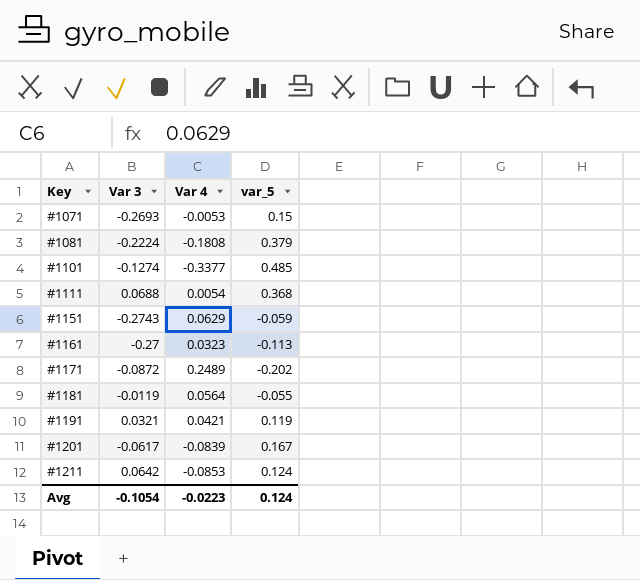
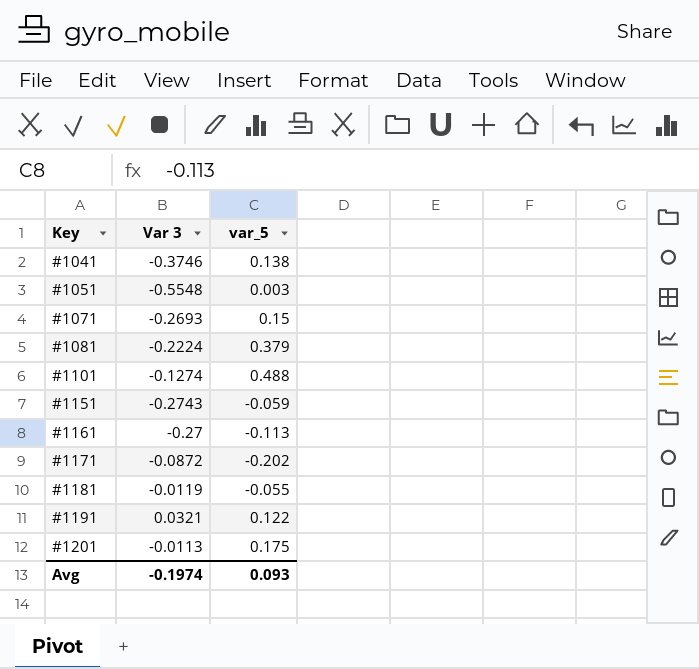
column Var 4 | position: 3 -> none
row #1111: 0.0688 | 0.0054 | 0.368 -> none
row #1211: 0.0642 | -0.0853 | 0.124 -> none
row #1041: none -> -0.3746 | 0.138
row #1051: none -> -0.5548 | 0.003
#1101 | var_5: 0.485 -> 0.488
#1191 | var_5: 0.119 -> 0.122
#1201 | Var 3: -0.0617 -> -0.0113
#1201 | var_5: 0.167 -> 0.175
Avg | Var 3: -0.1054 -> -0.1974
Avg | var_5: 0.124 -> 0.093

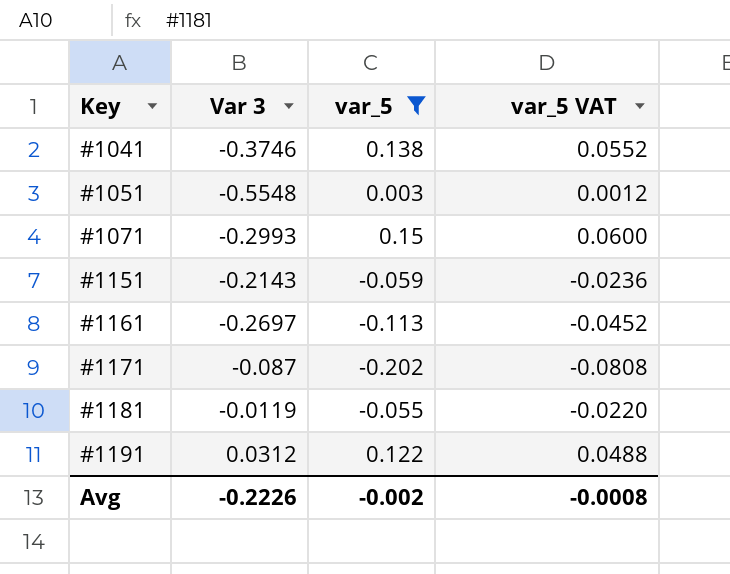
filter: none -> var_5 <= 0.15
column var_5 VAT | formula: none -> [var_5] * 0.4
#1071 | Var 3: -0.2693 -> -0.2993
#1151 | Var 3: -0.2743 -> -0.2143
#1161 | Var 3: -0.27 -> -0.2697
#1171 | Var 3: -0.0872 -> -0.087
#1191 | Var 3: 0.0321 -> 0.0312
Avg | Var 3: -0.1974 -> -0.2226
Avg | var_5: 0.093 -> -0.002

